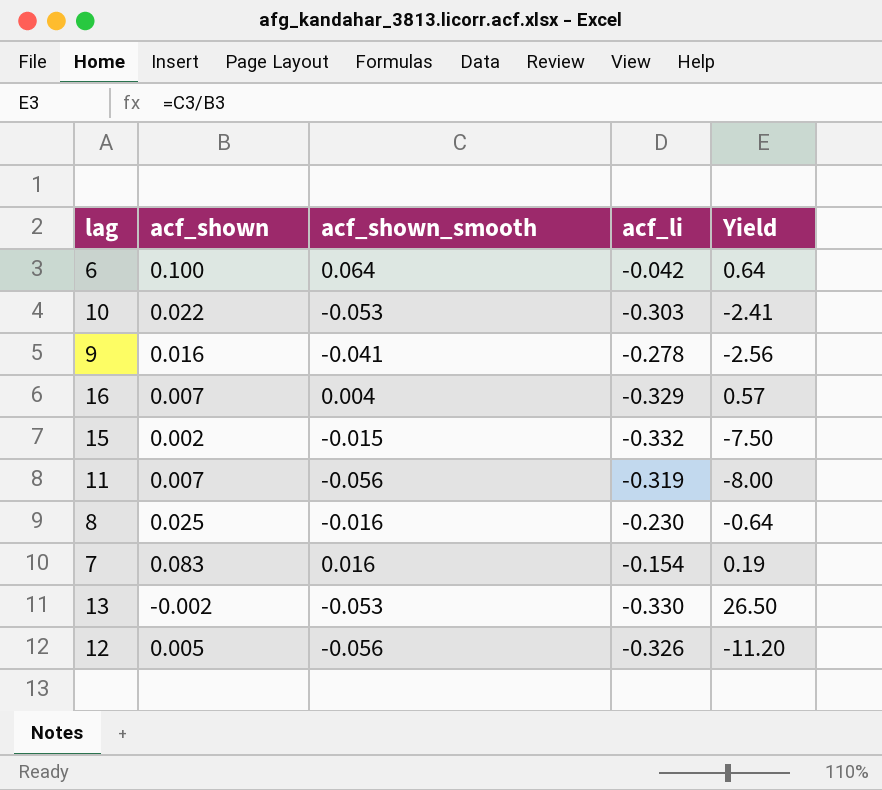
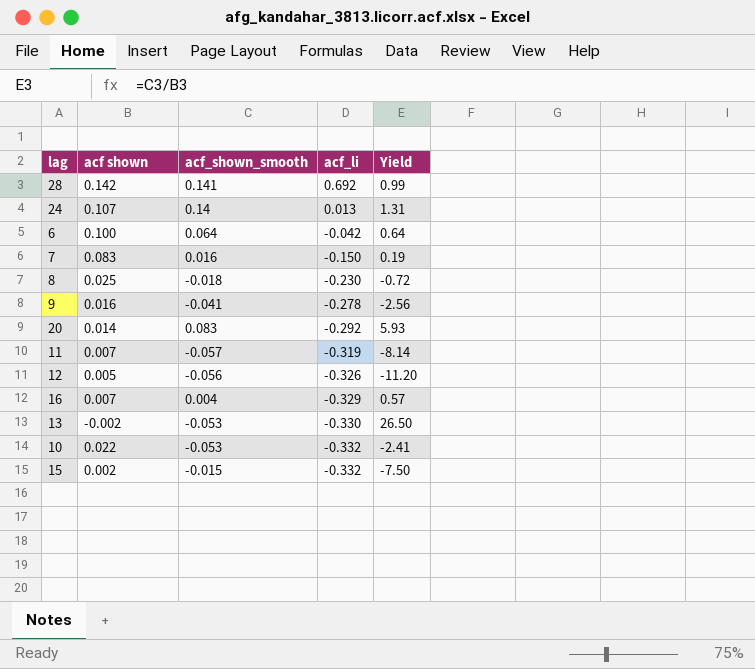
row order: none -> acf_li descending
column name: acf_shown -> acf shown
row 28: none -> 0.142 | 0.141 | 0.692 | 0.99
row 24: none -> 0.107 | 0.14 | 0.013 | 1.31
7 | acf_li: -0.154 -> -0.150
8 | acf_shown_smooth: -0.016 -> -0.018
8 | Yield: -0.64 -> -0.72
row 20: none -> 0.014 | 0.083 | -0.292 | 5.93
11 | acf_shown_smooth: -0.056 -> -0.057
11 | Yield: -8.00 -> -8.14
10 | acf_li: -0.303 -> -0.332

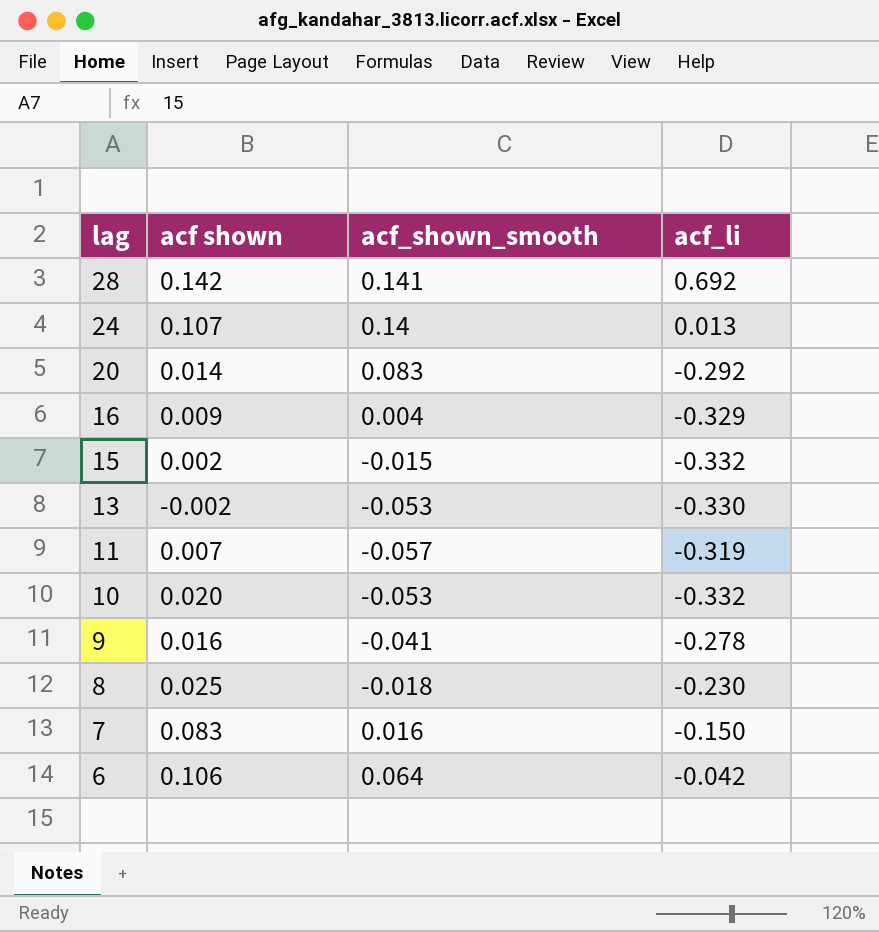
row order: acf_li descending -> lag descending
column Yield | formula: [acf_shown_smooth] / [acf shown] -> none
row 12: 0.005 | -0.056 | -0.326 | -11.20 -> none
16 | acf shown: 0.007 -> 0.009
10 | acf shown: 0.022 -> 0.020
6 | acf shown: 0.100 -> 0.106

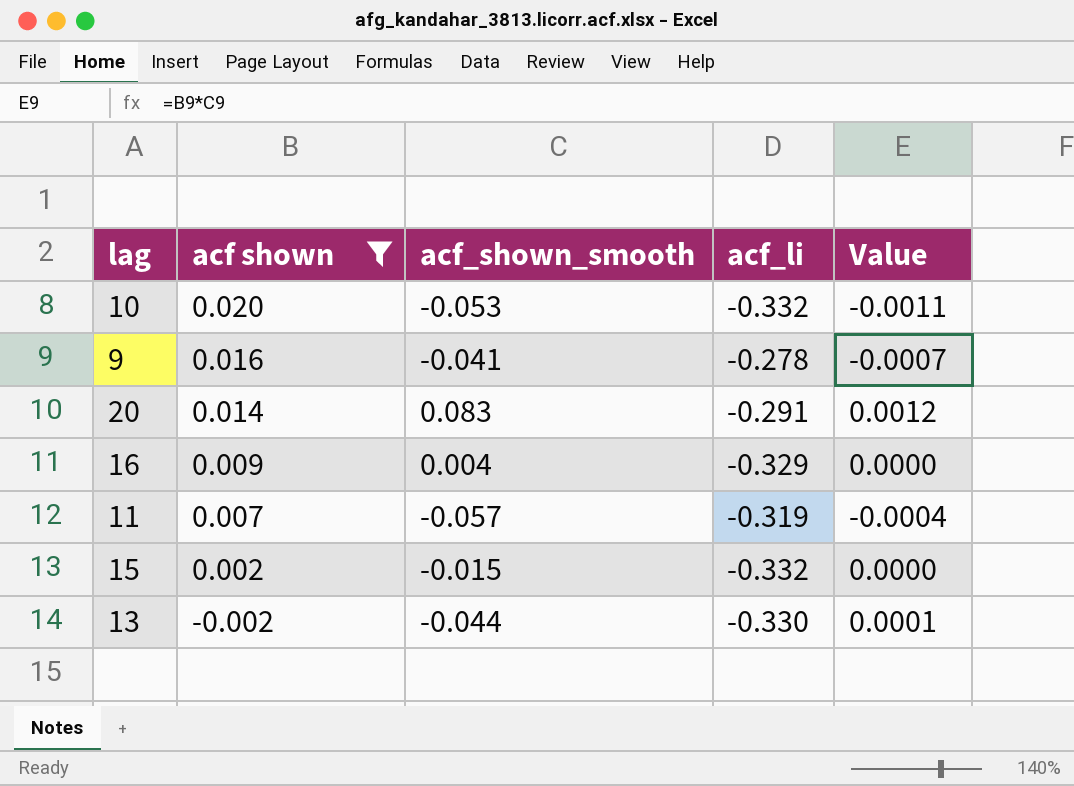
filter: none -> acf shown <= 0.020
row order: lag descending -> acf shown descending
column Value | formula: none -> [acf shown] * [acf_shown_smooth]
20 | acf_li: -0.292 -> -0.291
13 | acf_shown_smooth: -0.053 -> -0.044

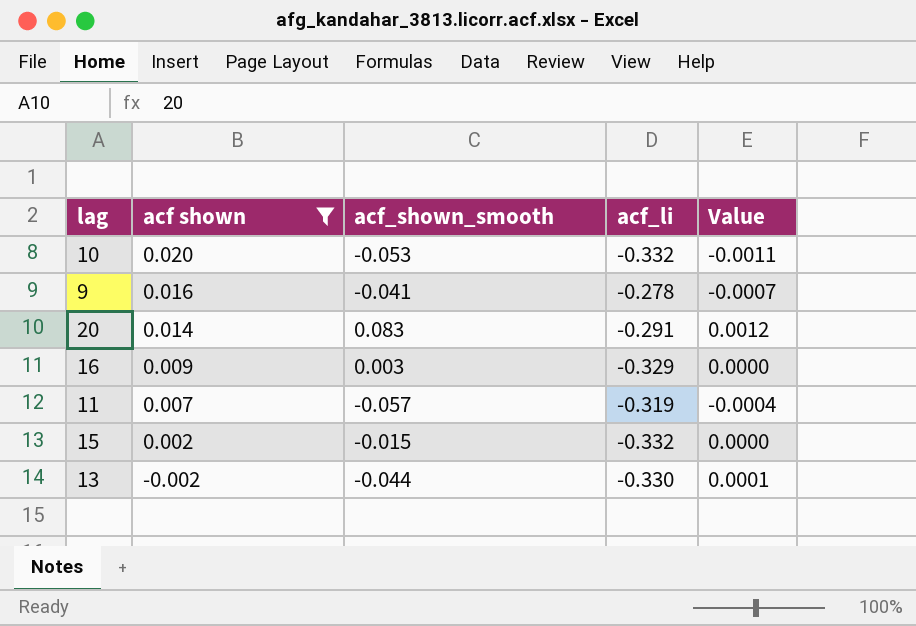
16 | acf_shown_smooth: 0.004 -> 0.003

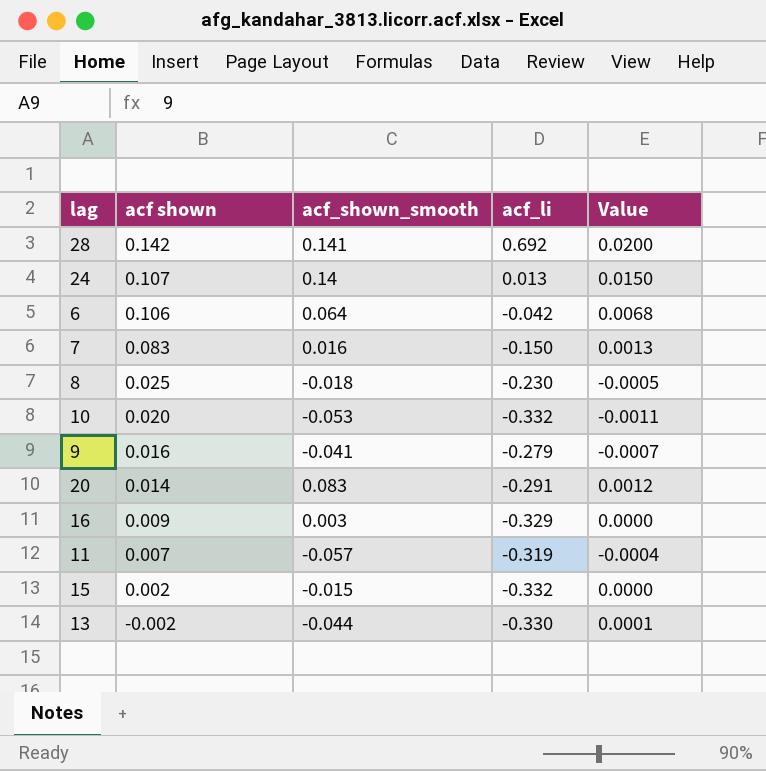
filter: acf shown <= 0.020 -> none
9 | acf_li: -0.278 -> -0.279

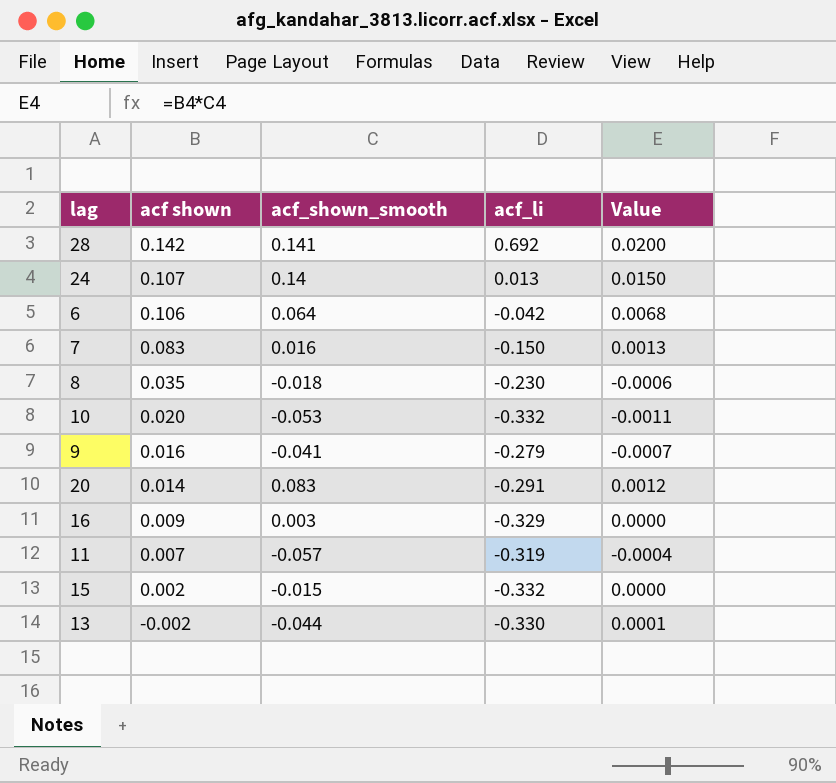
8 | acf shown: 0.025 -> 0.035
8 | Value: -0.0005 -> -0.0006

